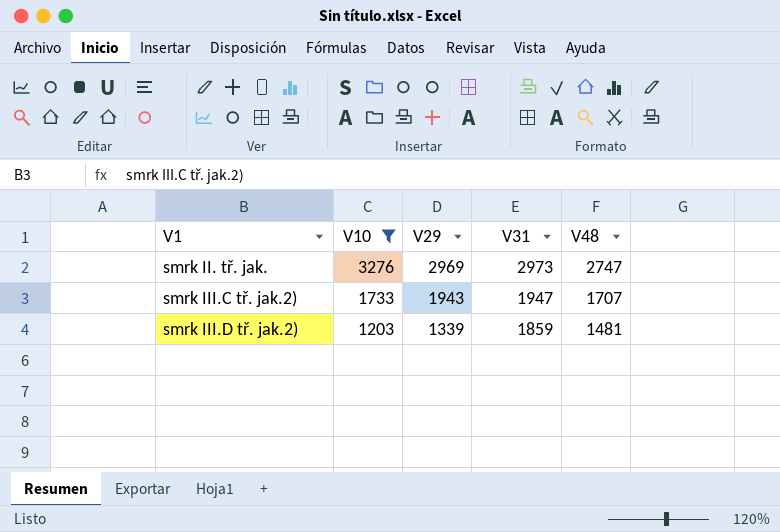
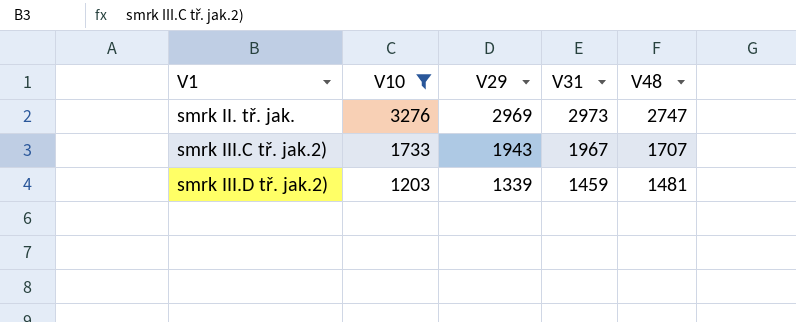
smrk III.C tř. jak.2) | V31: 1947 -> 1967
smrk III.D tř. jak.2) | V31: 1859 -> 1459

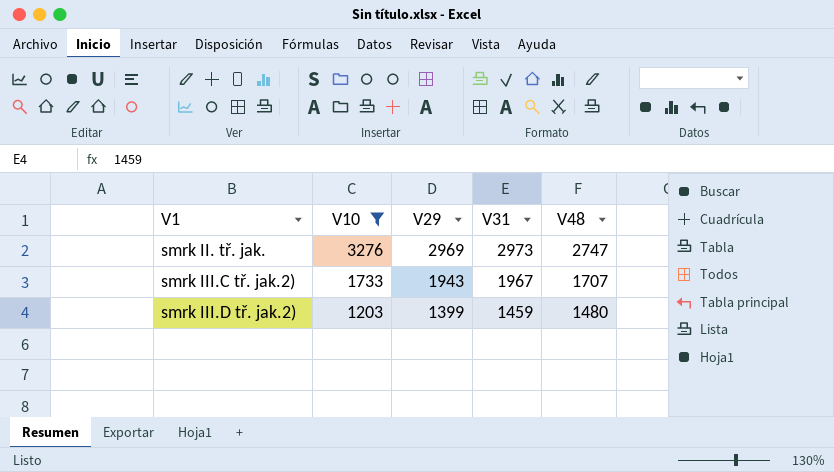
smrk III.D tř. jak.2) | V29: 1339 -> 1399
smrk III.D tř. jak.2) | V48: 1481 -> 1480

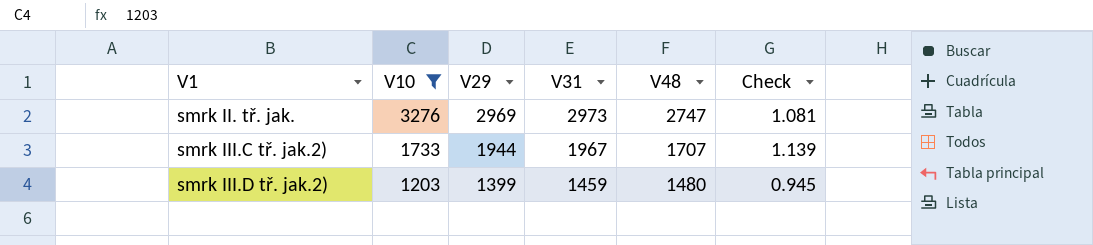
column Check | formula: none -> [V29] / [V48]
smrk III.C tř. jak.2) | V29: 1943 -> 1944

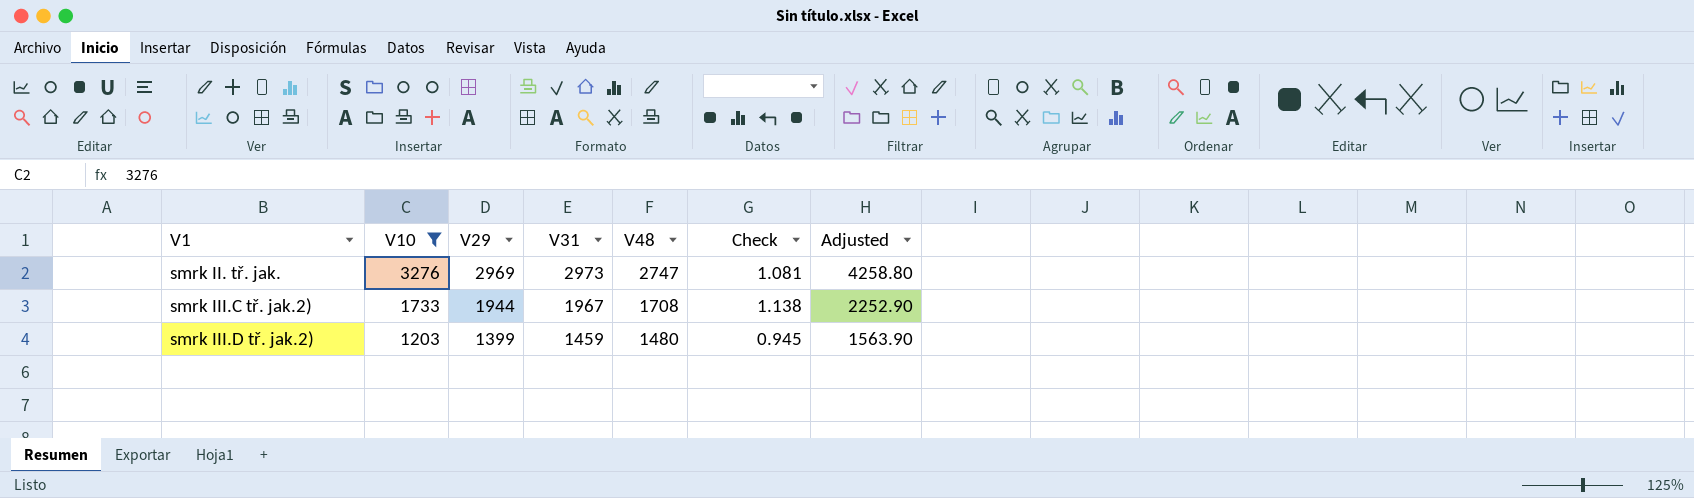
column Adjusted | formula: none -> [V10] * 1.3
smrk III.C tř. jak.2) | V48: 1707 -> 1708
smrk III.C tř. jak.2) | Check: 1.139 -> 1.138

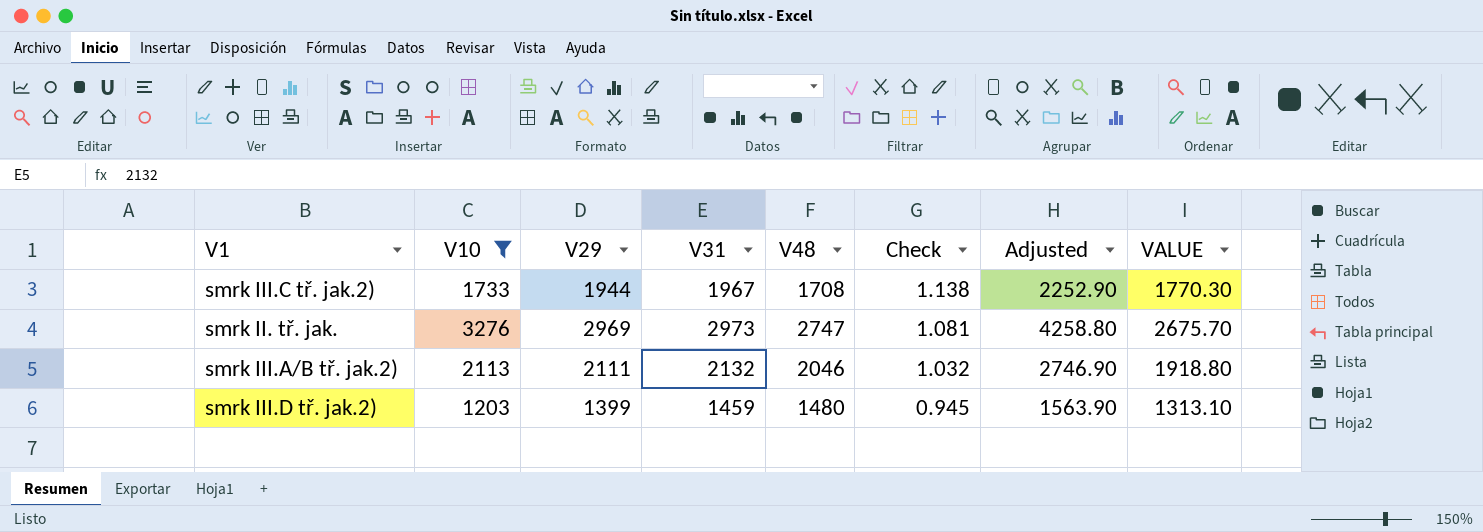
row order: V1 ascending -> Check descending
column VALUE | formula: none -> [V31] * 0.9
row smrk III.A/B tř. jak.2): none -> 2113 | 2111 | 2132 | 2046 | 1.032 | 2746.90 | 1918.80

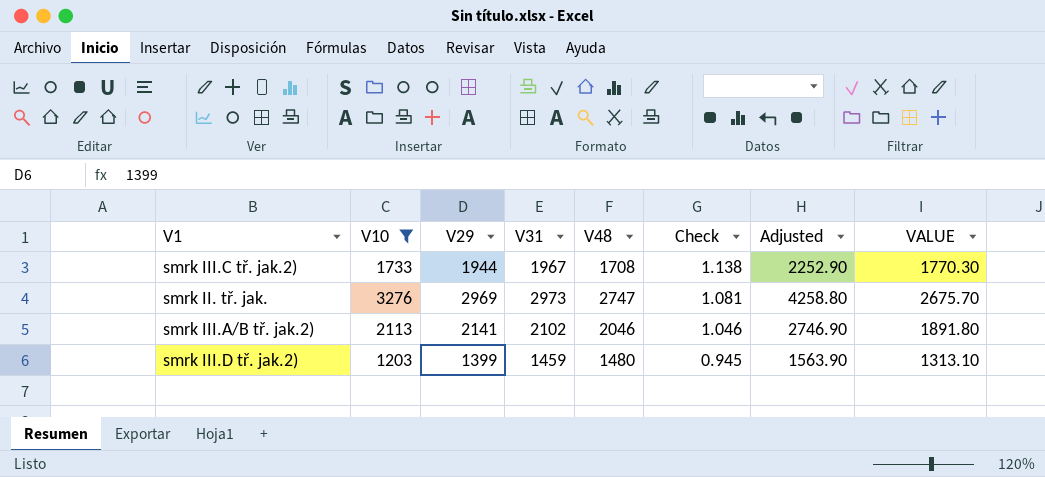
smrk III.A/B tř. jak.2) | V29: 2111 -> 2141
smrk III.A/B tř. jak.2) | V31: 2132 -> 2102
smrk III.A/B tř. jak.2) | Check: 1.032 -> 1.046
smrk III.A/B tř. jak.2) | VALUE: 1918.80 -> 1891.80

